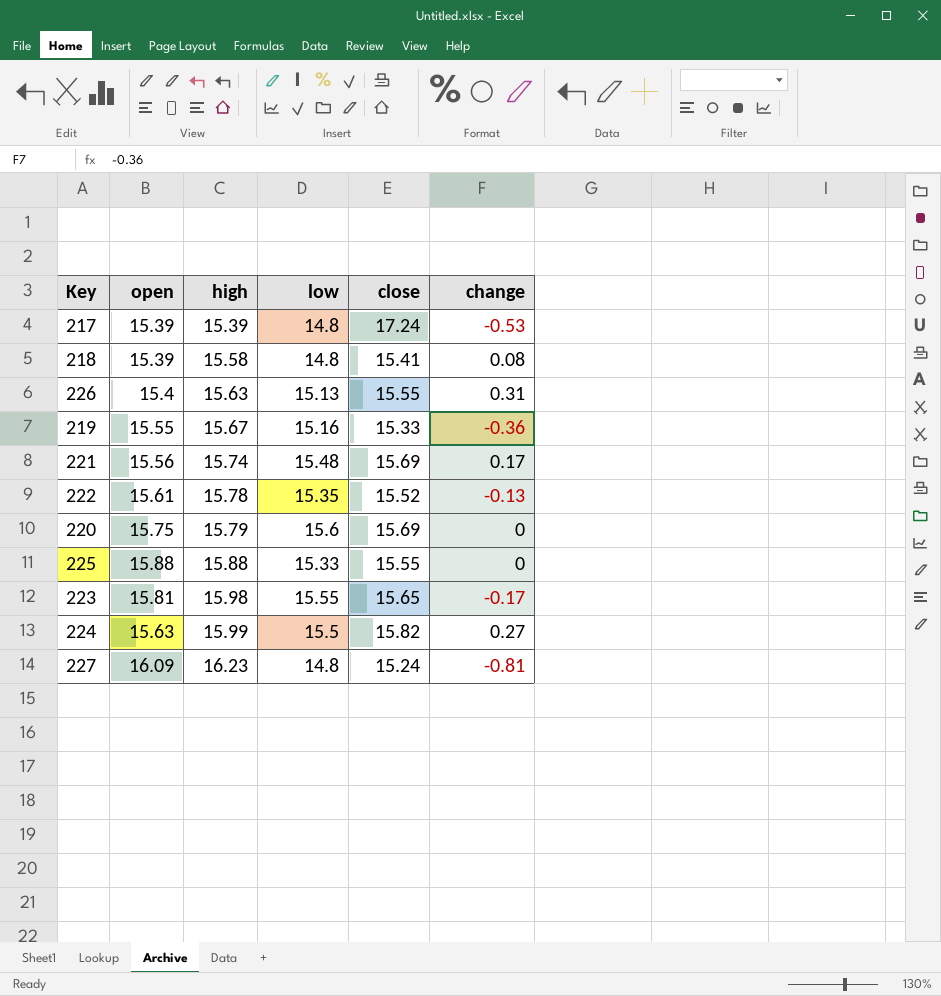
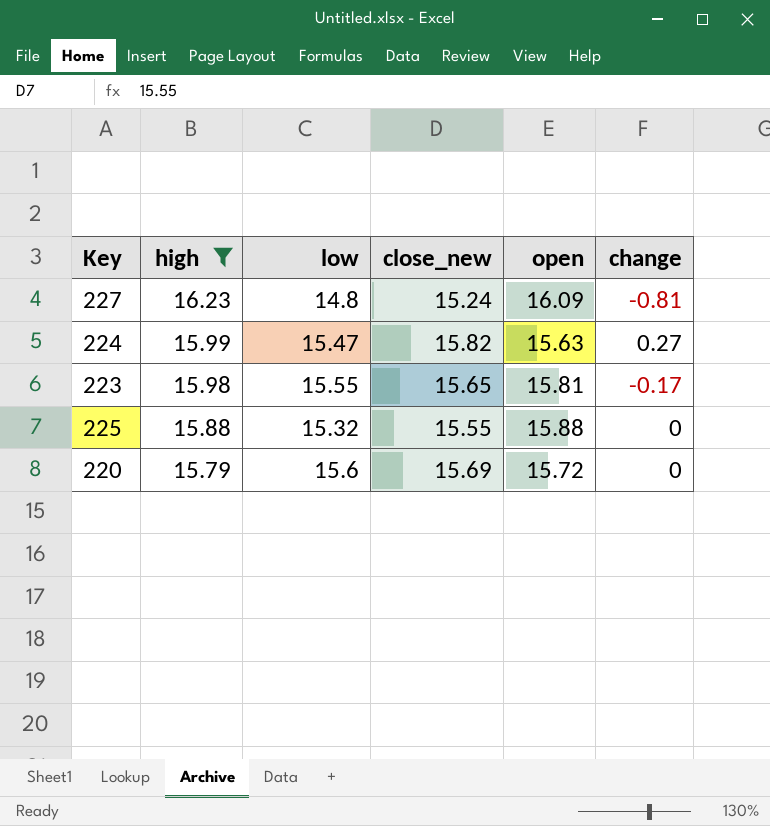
filter: none -> high >= 15.79
row order: high ascending -> high descending
column name: close -> close_new
column open | position: 2 -> 5
224 | low: 15.5 -> 15.47
225 | low: 15.33 -> 15.32
220 | open: 15.75 -> 15.72

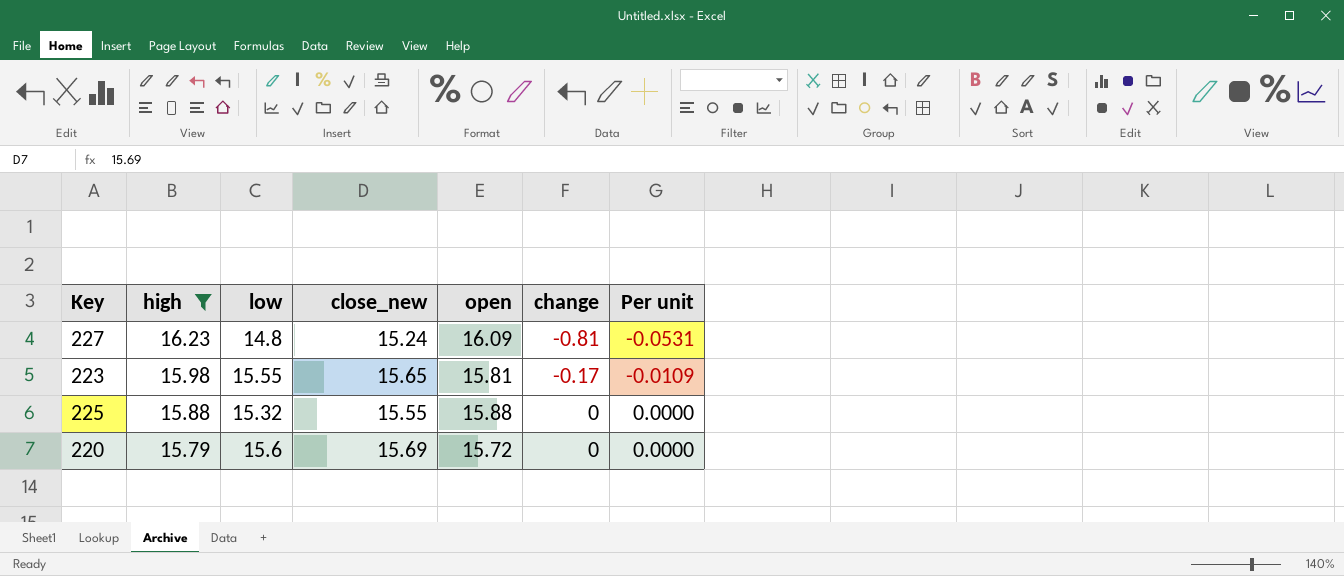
column Per unit | formula: none -> [change] / [close_new]
row 224: 15.99 | 15.47 | 15.82 | 15.63 | 0.27 -> none

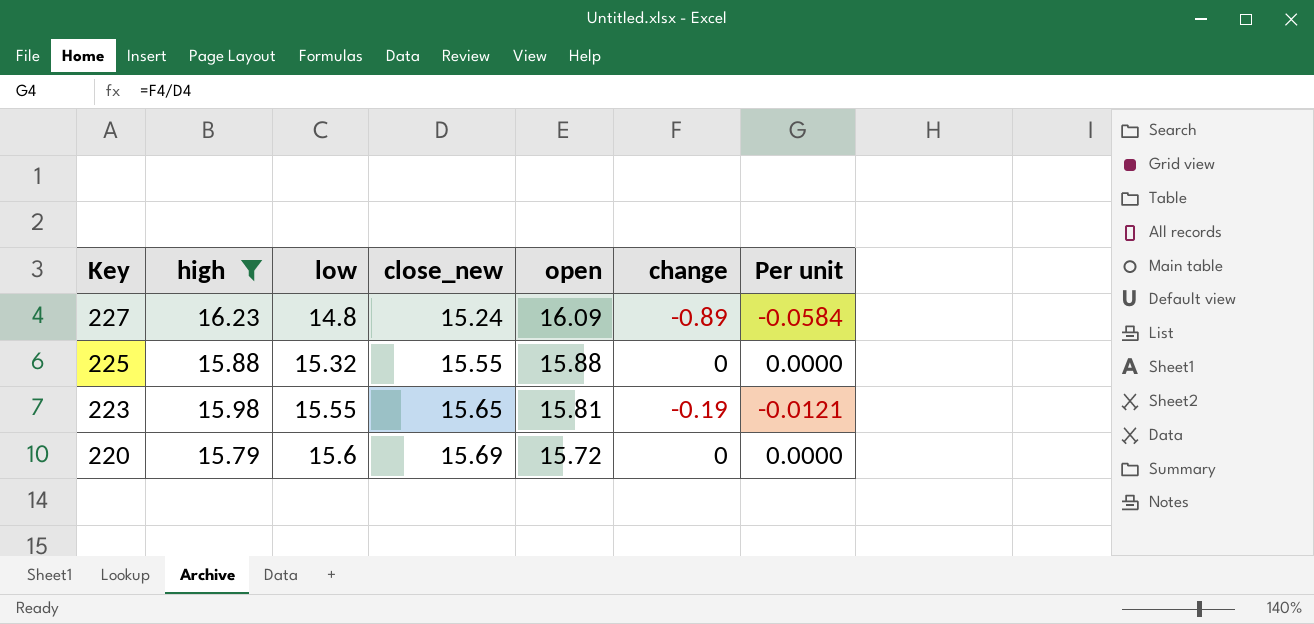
row order: high descending -> Key descending
227 | change: -0.81 -> -0.89
227 | Per unit: -0.0531 -> -0.0584
223 | change: -0.17 -> -0.19
223 | Per unit: -0.0109 -> -0.0121

